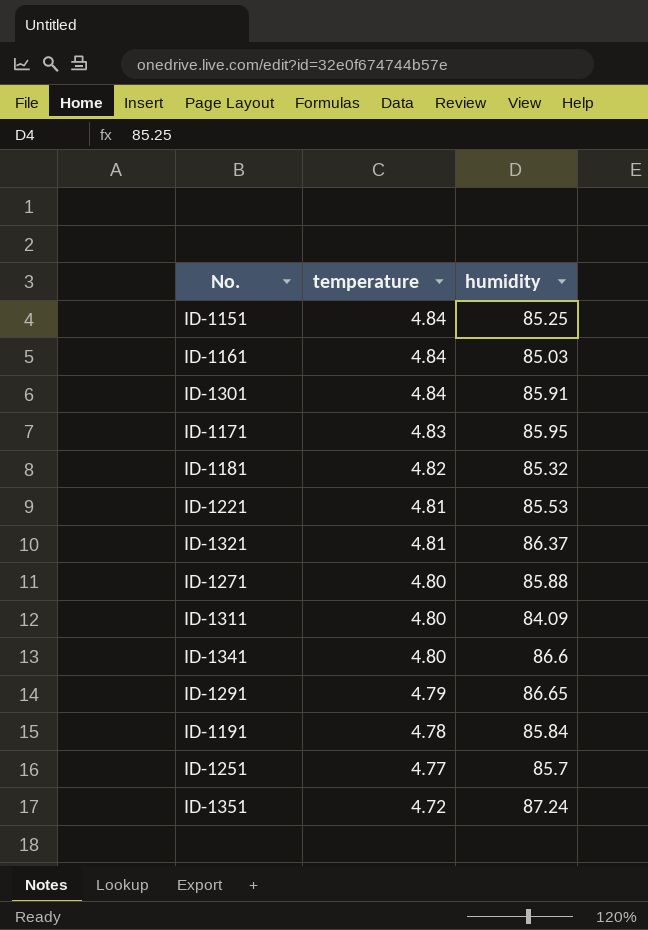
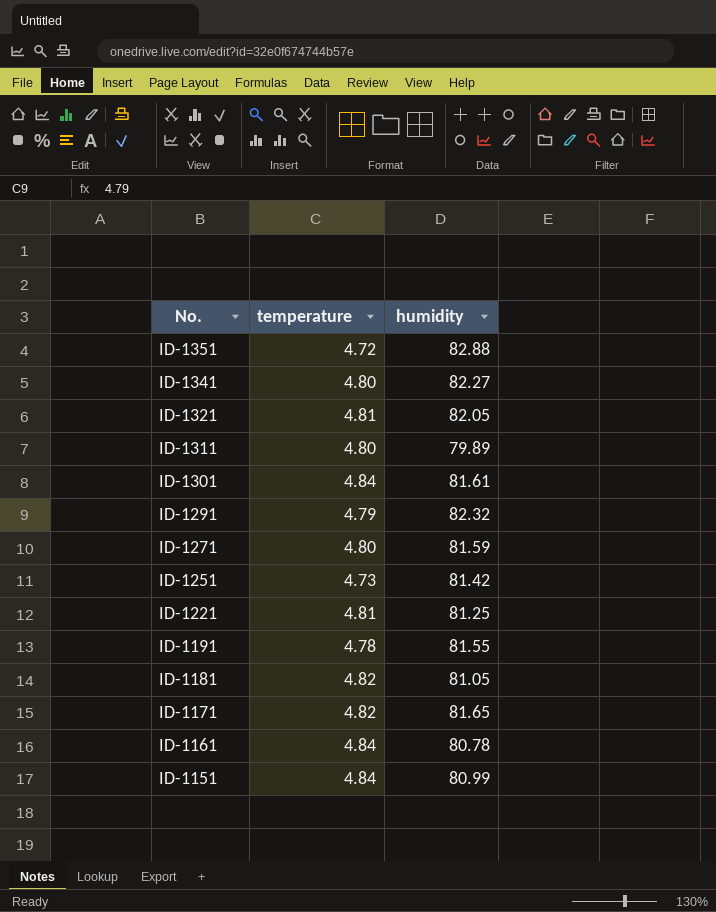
row order: temperature descending -> No. descending
ID-1351 | humidity: 87.24 -> 82.88
ID-1341 | humidity: 86.6 -> 82.27
ID-1321 | humidity: 86.37 -> 82.05
ID-1311 | humidity: 84.09 -> 79.89
ID-1301 | humidity: 85.91 -> 81.61
ID-1291 | humidity: 86.65 -> 82.32
ID-1271 | humidity: 85.88 -> 81.59
ID-1251 | temperature: 4.77 -> 4.73
ID-1251 | humidity: 85.7 -> 81.42
ID-1221 | humidity: 85.53 -> 81.25
ID-1191 | humidity: 85.84 -> 81.55
ID-1181 | humidity: 85.32 -> 81.05
ID-1171 | temperature: 4.83 -> 4.82
ID-1171 | humidity: 85.95 -> 81.65
ID-1161 | humidity: 85.03 -> 80.78
ID-1151 | humidity: 85.25 -> 80.99

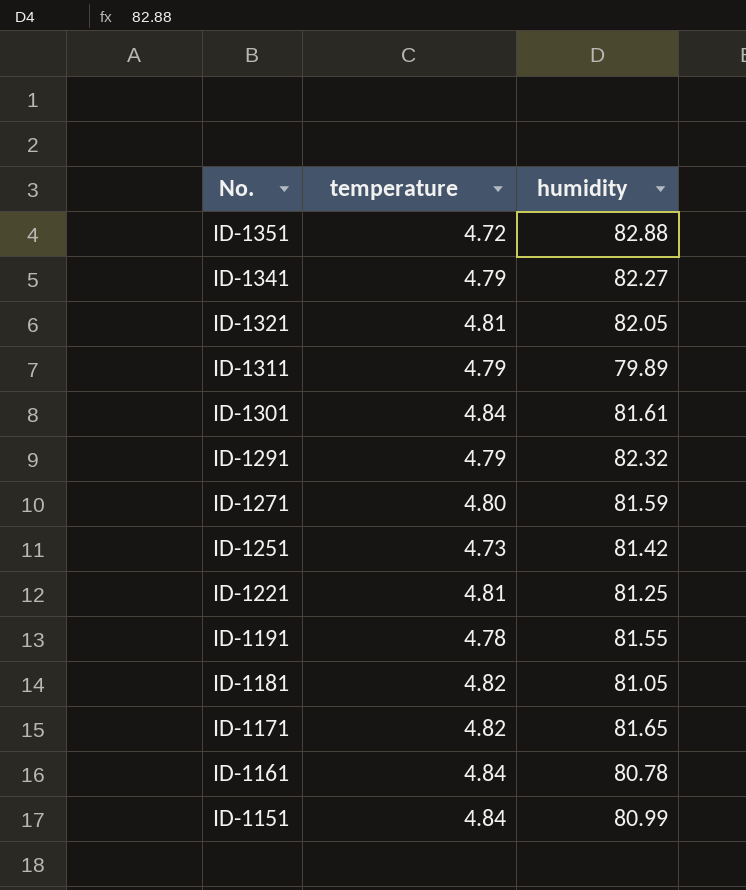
ID-1341 | temperature: 4.80 -> 4.79
ID-1311 | temperature: 4.80 -> 4.79

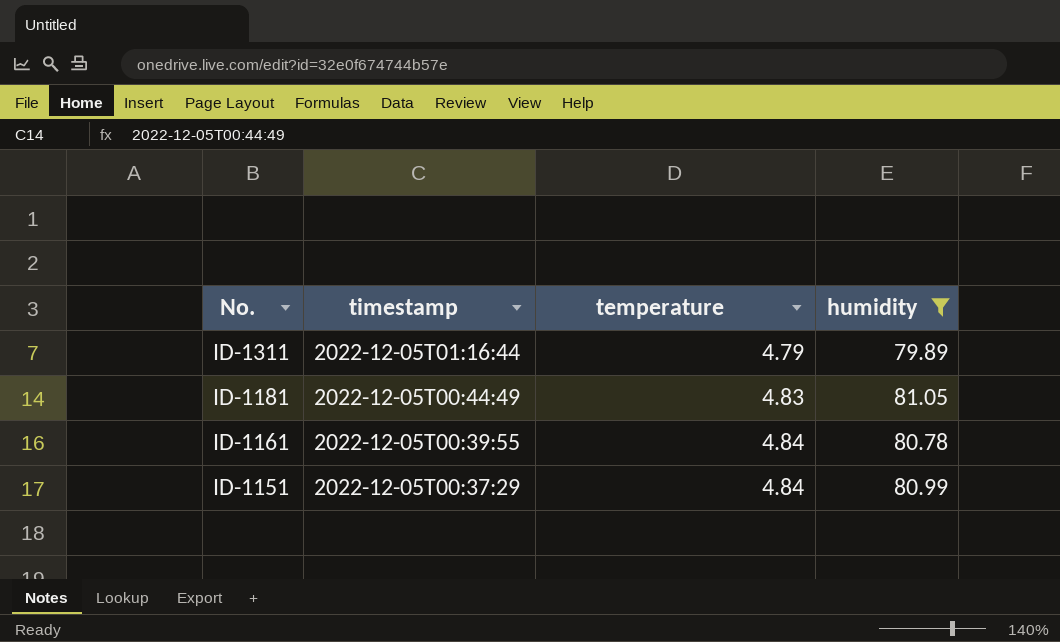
filter: none -> humidity <= 81.05
column timestamp | position: none -> 2
ID-1181 | temperature: 4.82 -> 4.83

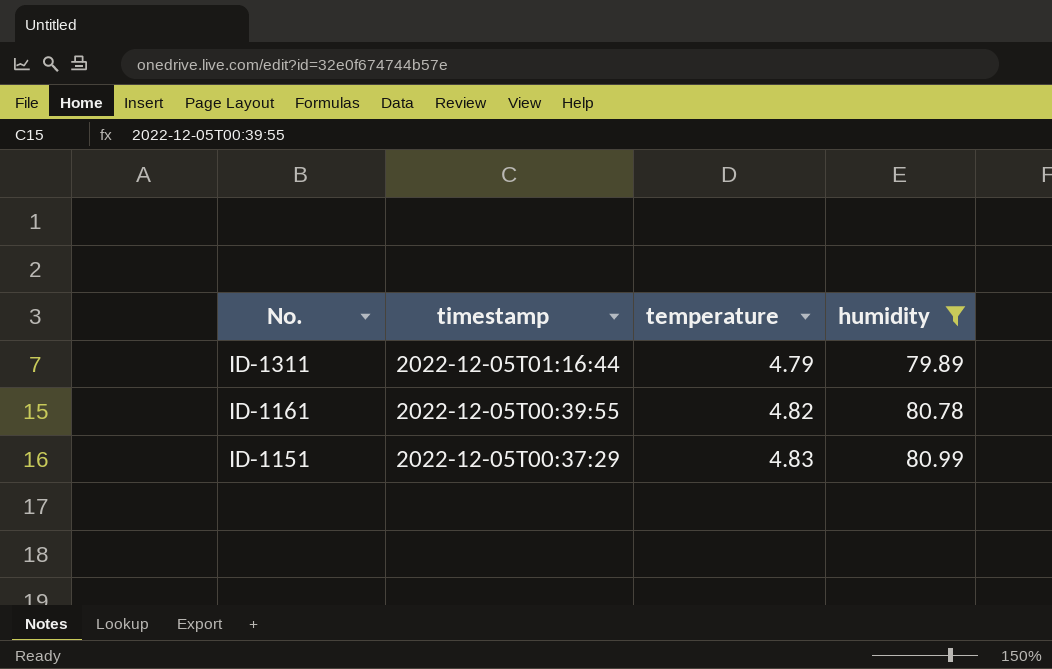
row ID-1181: 2022-12-05T00:44:49 | 4.83 | 81.05 -> none
ID-1161 | temperature: 4.84 -> 4.82
ID-1151 | temperature: 4.84 -> 4.83

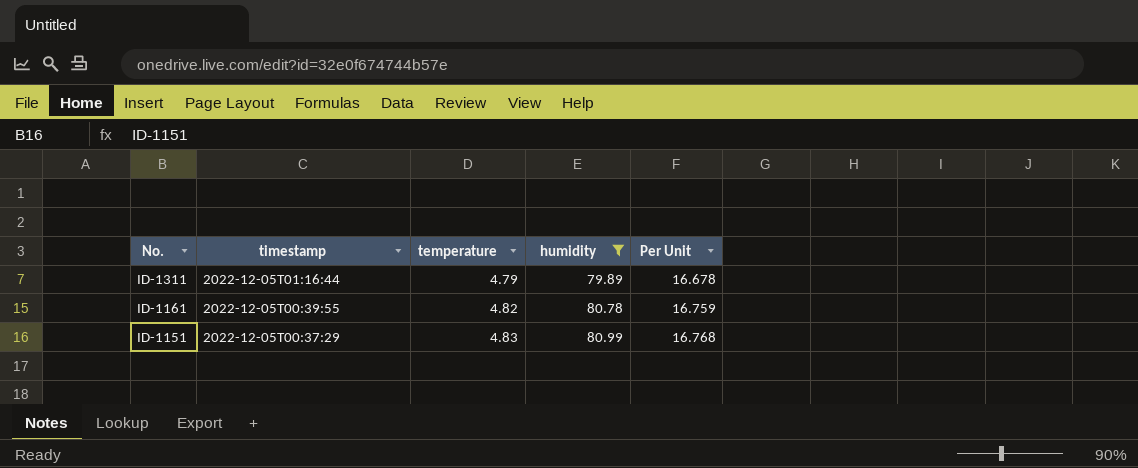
column Per Unit | formula: none -> [humidity] / [temperature]

